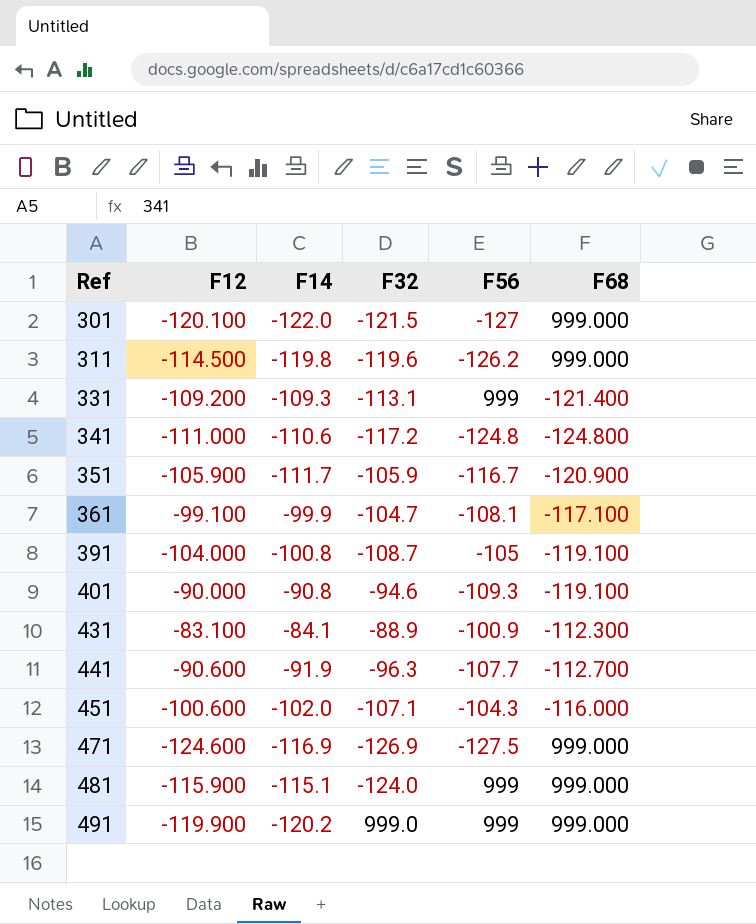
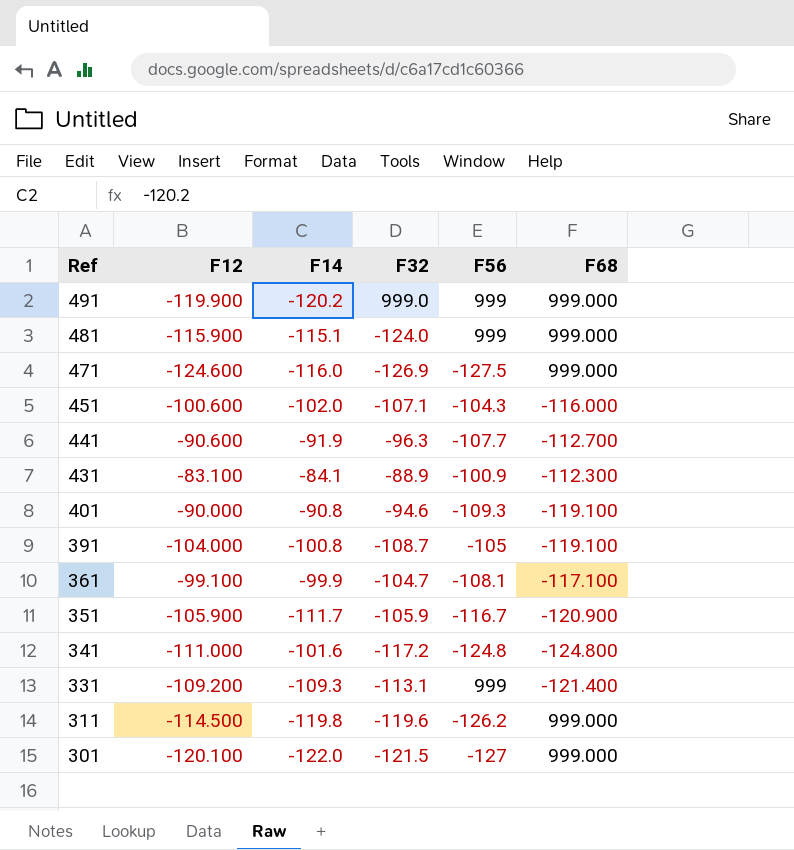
row order: Ref ascending -> Ref descending
471 | F14: -116.9 -> -116.0
341 | F14: -110.6 -> -101.6

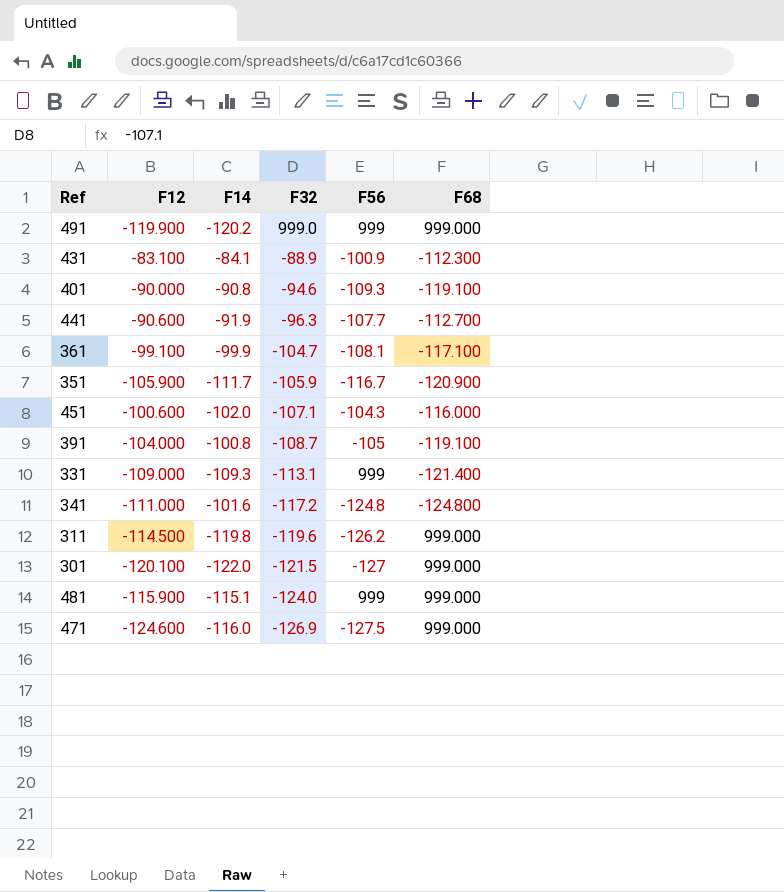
row order: Ref descending -> F32 descending
331 | F12: -109.200 -> -109.000

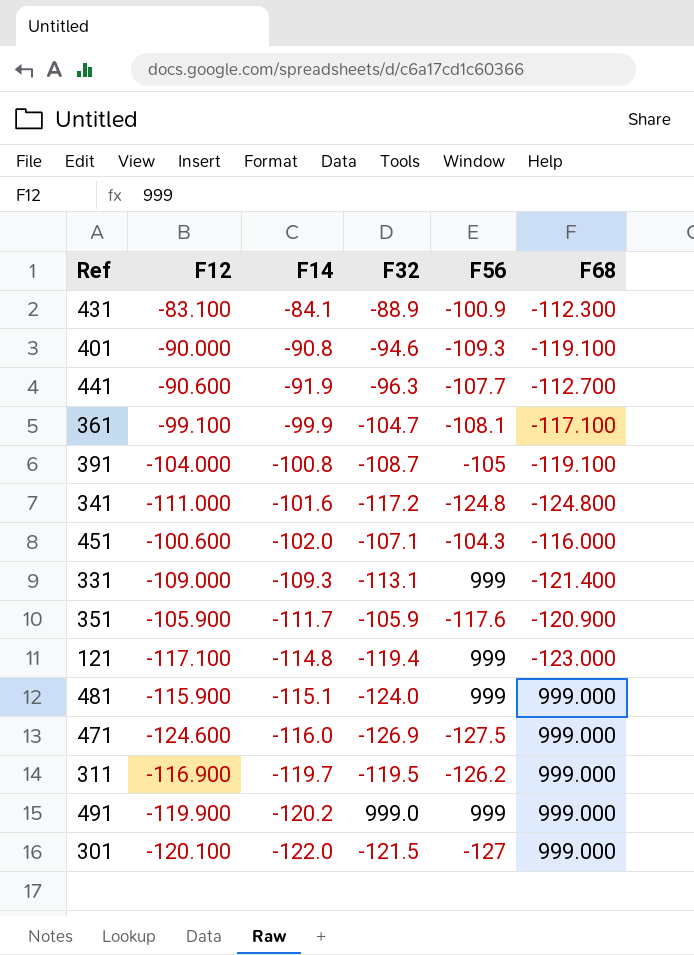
row order: F32 descending -> F14 descending
351 | F56: -116.7 -> -117.6
row 121: none -> -117.100 | -114.8 | -119.4 | 999 | -123.000
311 | F12: -114.500 -> -116.900
311 | F14: -119.8 -> -119.7
311 | F32: -119.6 -> -119.5

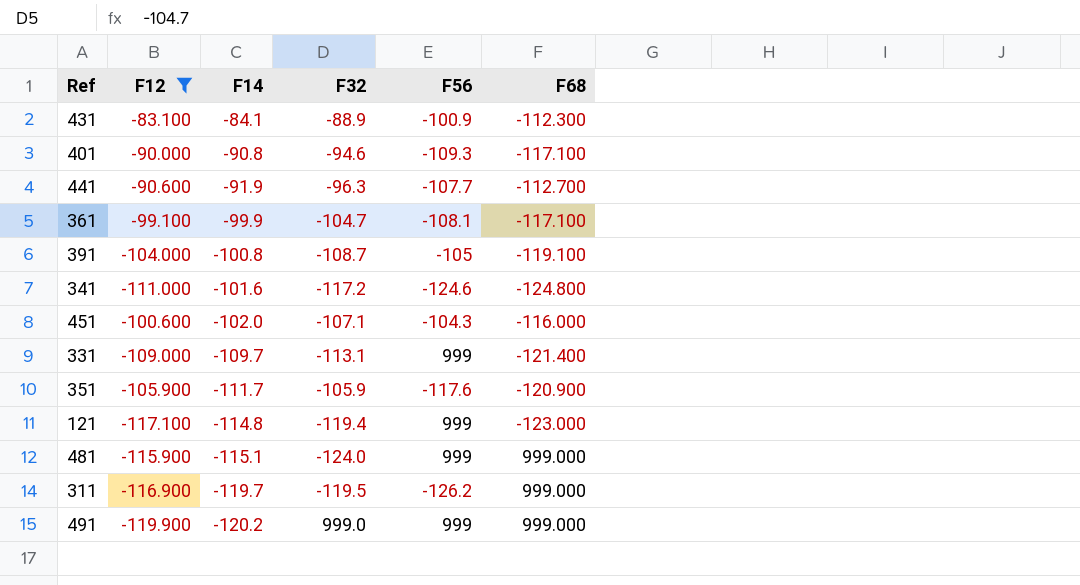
filter: none -> F12 >= -119.900
401 | F68: -119.100 -> -117.100
341 | F56: -124.8 -> -124.6
331 | F14: -109.3 -> -109.7

